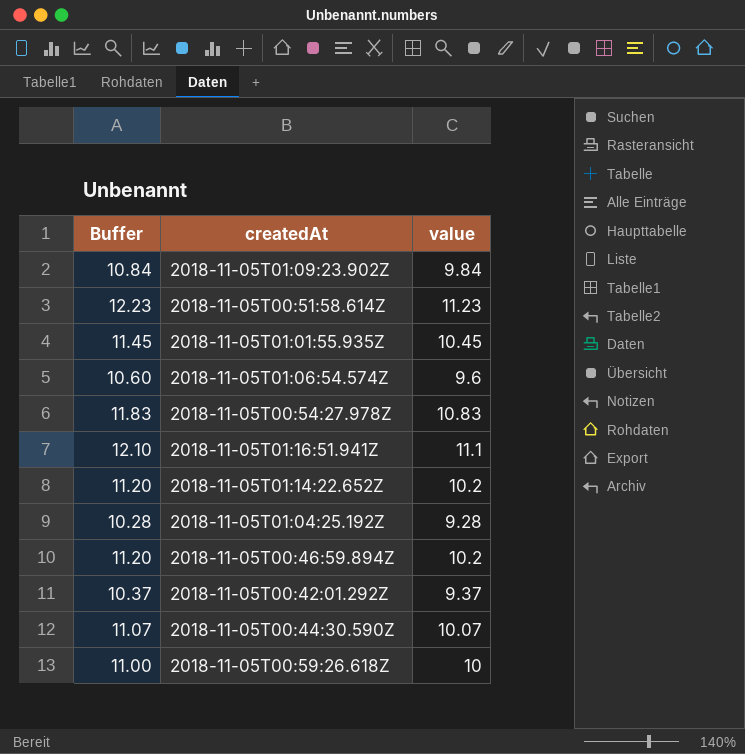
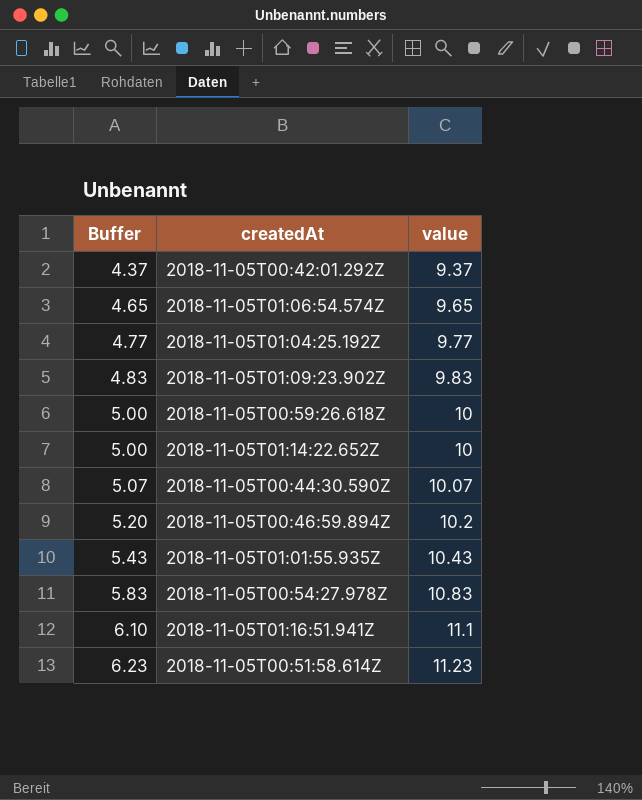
row order: none -> Buffer ascending
column Buffer | formula: [value] + 1 -> [value] - 5
2018-11-05T01:06:54.574Z | value: 9.6 -> 9.65
2018-11-05T01:04:25.192Z | value: 9.28 -> 9.77
2018-11-05T01:09:23.902Z | value: 9.84 -> 9.83
2018-11-05T01:14:22.652Z | value: 10.2 -> 10
2018-11-05T01:01:55.935Z | value: 10.45 -> 10.43

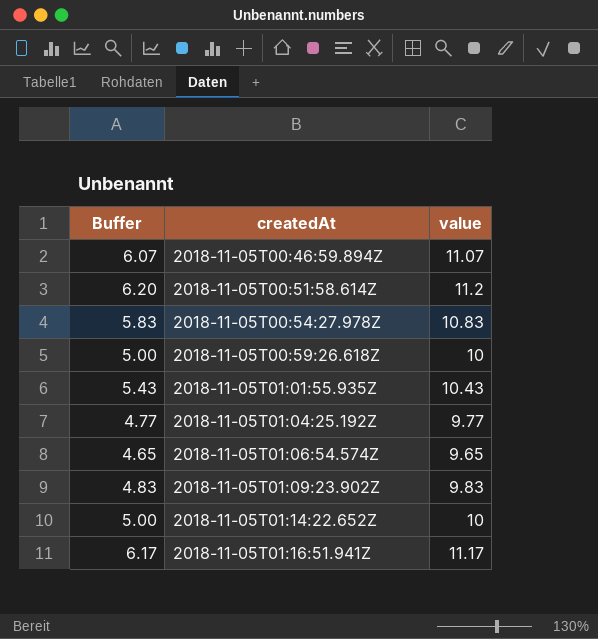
row order: Buffer ascending -> createdAt ascending
row 2018-11-05T00:42:01.292Z: 4.37 | 9.37 -> none
row 2018-11-05T00:44:30.590Z: 5.07 | 10.07 -> none
2018-11-05T00:46:59.894Z | Buffer: 5.20 -> 6.07
2018-11-05T00:46:59.894Z | value: 10.2 -> 11.07
2018-11-05T00:51:58.614Z | Buffer: 6.23 -> 6.20
2018-11-05T00:51:58.614Z | value: 11.23 -> 11.2
2018-11-05T01:16:51.941Z | Buffer: 6.10 -> 6.17
2018-11-05T01:16:51.941Z | value: 11.1 -> 11.17

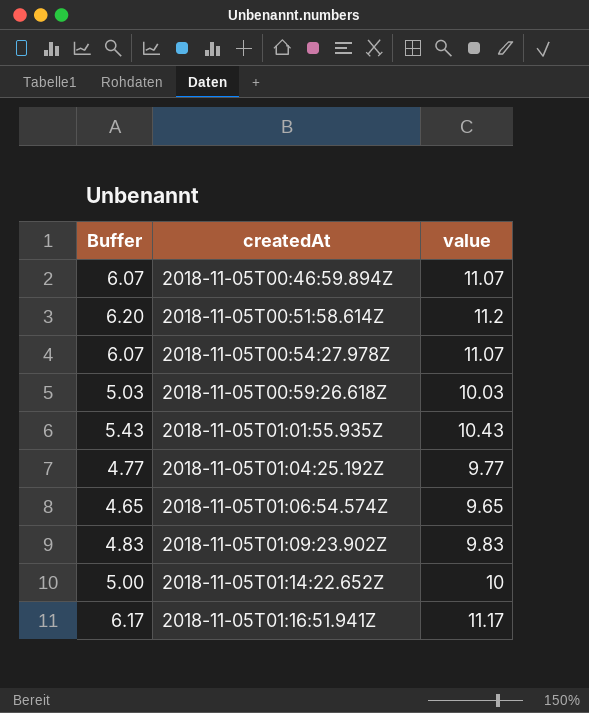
2018-11-05T00:54:27.978Z | Buffer: 5.83 -> 6.07
2018-11-05T00:54:27.978Z | value: 10.83 -> 11.07
2018-11-05T00:59:26.618Z | Buffer: 5.00 -> 5.03
2018-11-05T00:59:26.618Z | value: 10 -> 10.03

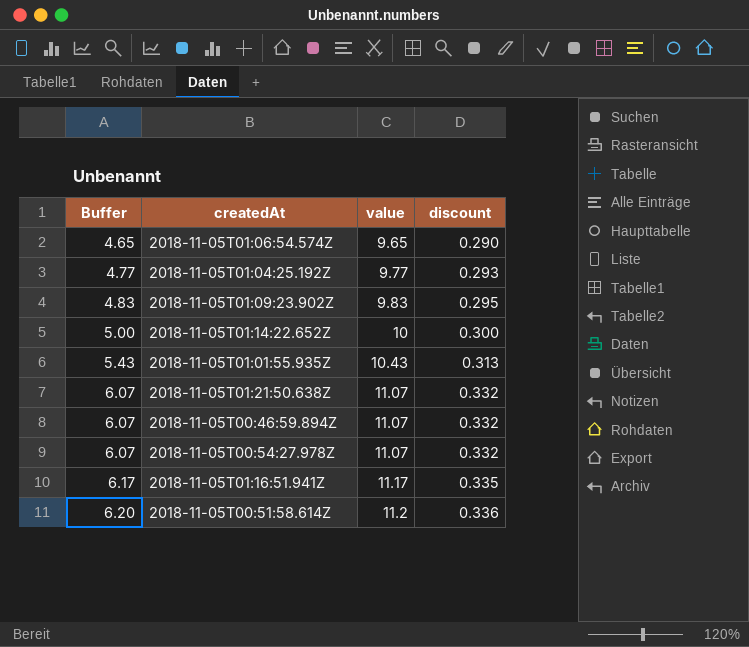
row order: createdAt ascending -> Buffer ascending
column discount | formula: none -> [value] * 0.03
row 2018-11-05T00:59:26.618Z: 5.03 | 10.03 -> none
row 2018-11-05T01:21:50.638Z: none -> 6.07 | 11.07 | 0.332

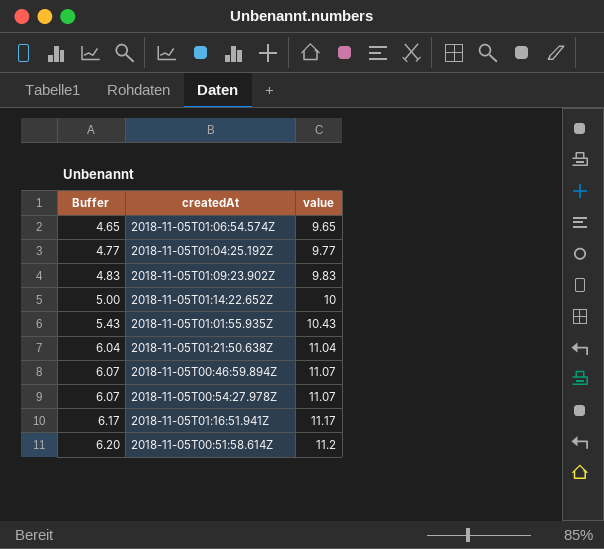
column discount | formula: [value] * 0.03 -> none
2018-11-05T01:21:50.638Z | Buffer: 6.07 -> 6.04
2018-11-05T01:21:50.638Z | value: 11.07 -> 11.04

